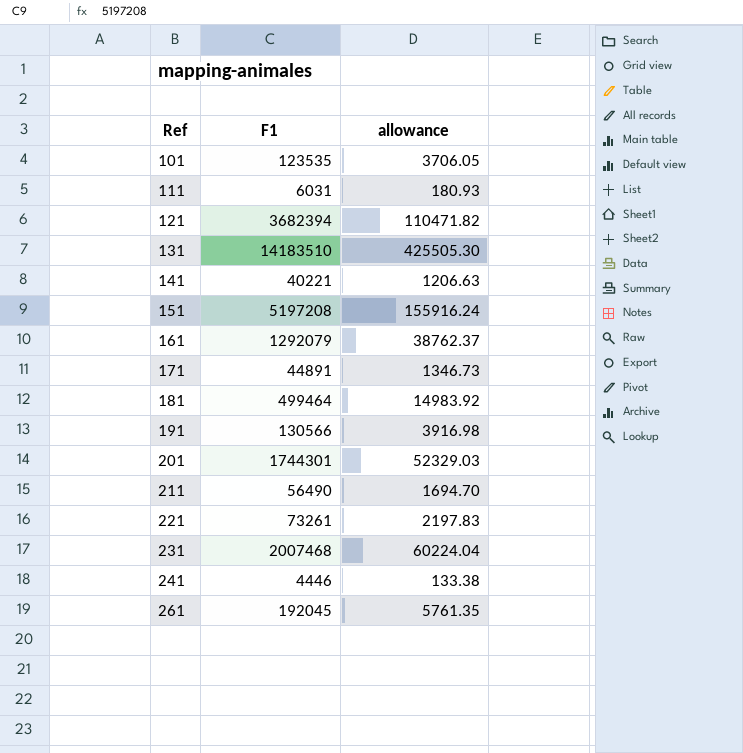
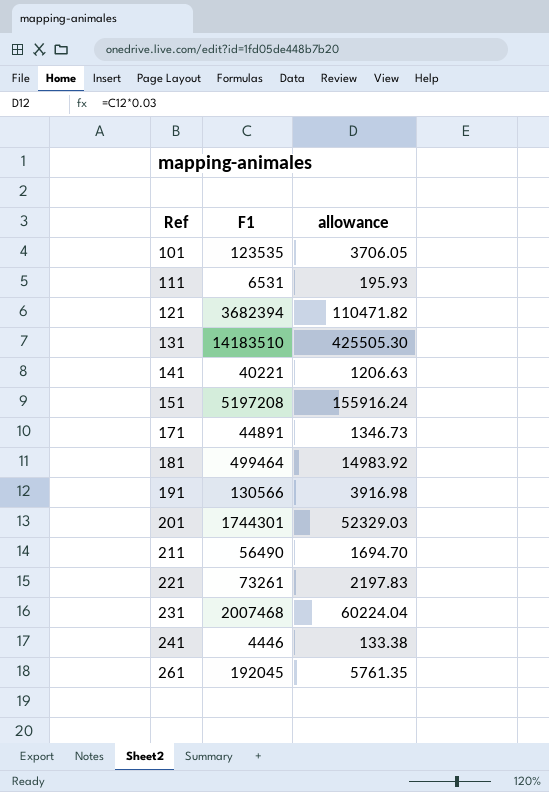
row 161: 1292079 | 38762.37 -> none
111 | F1: 6031 -> 6531
111 | allowance: 180.93 -> 195.93

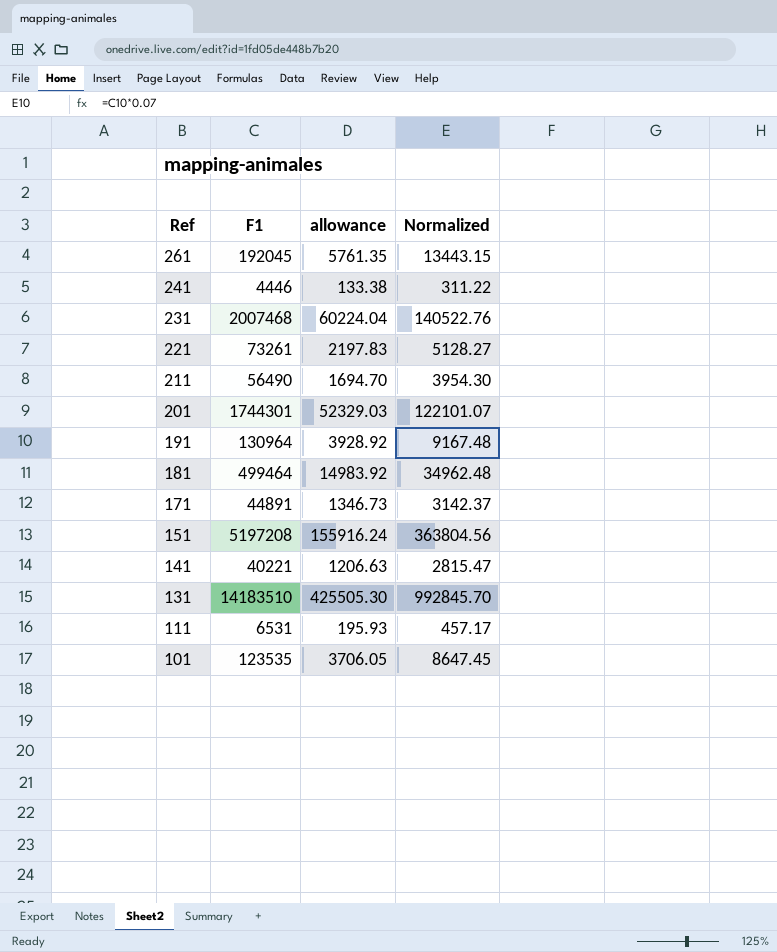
row order: Ref ascending -> Ref descending
column Normalized | formula: none -> [F1] * 0.07
row 121: 3682394 | 110471.82 -> none
191 | F1: 130566 -> 130964
191 | allowance: 3916.98 -> 3928.92

